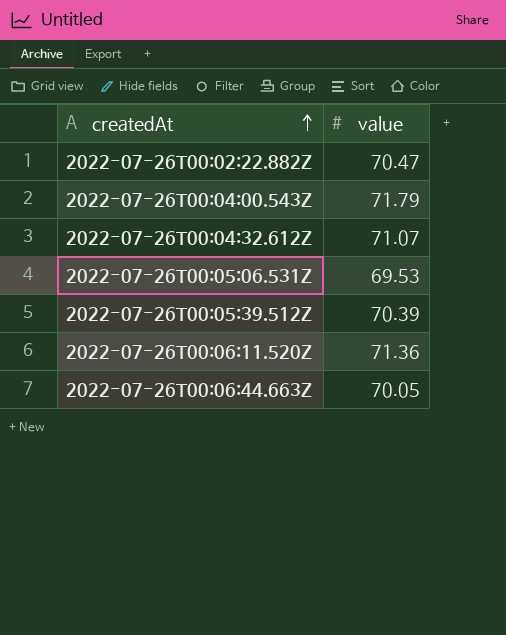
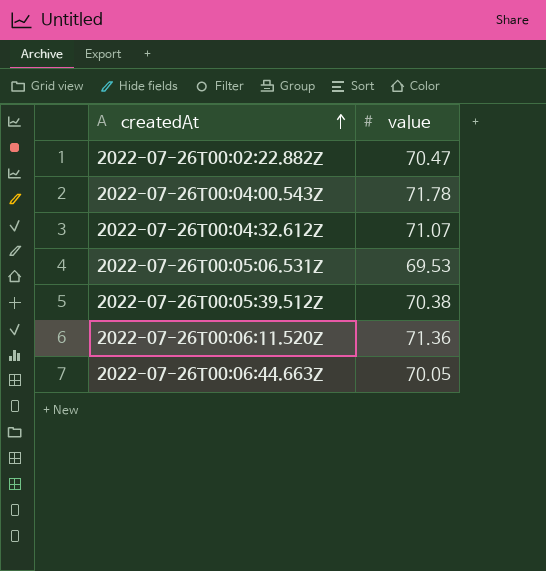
2022-07-26T00:04:00.543Z | value: 71.79 -> 71.78
2022-07-26T00:05:39.512Z | value: 70.39 -> 70.38

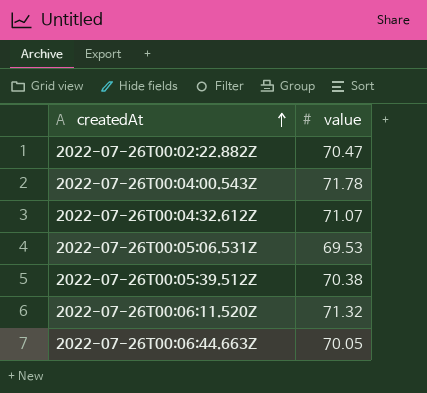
2022-07-26T00:06:11.520Z | value: 71.36 -> 71.32

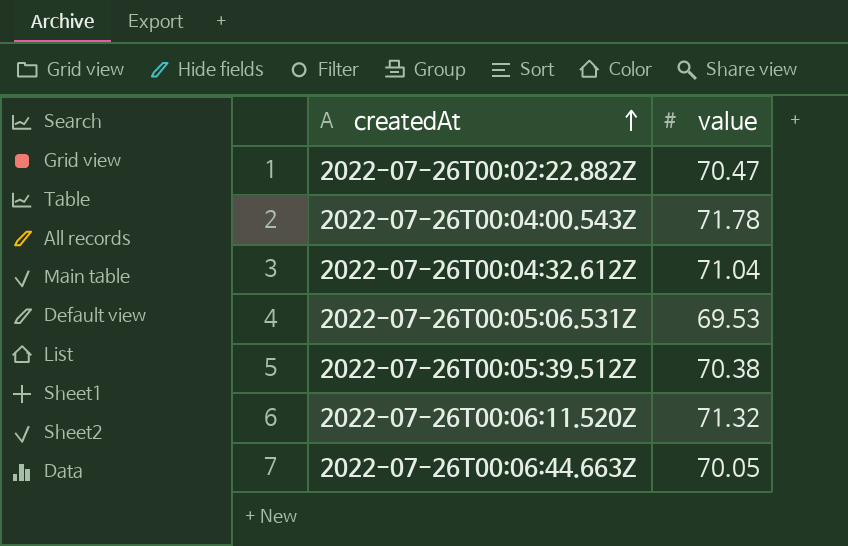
2022-07-26T00:04:32.612Z | value: 71.07 -> 71.04

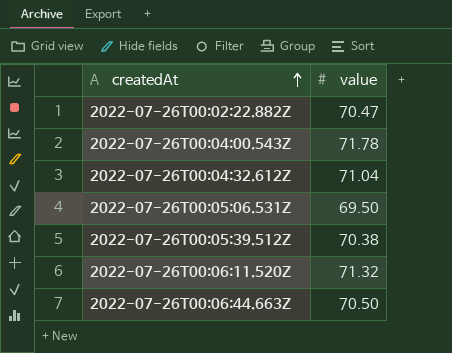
2022-07-26T00:05:06.531Z | value: 69.53 -> 69.50
2022-07-26T00:06:44.663Z | value: 70.05 -> 70.50

